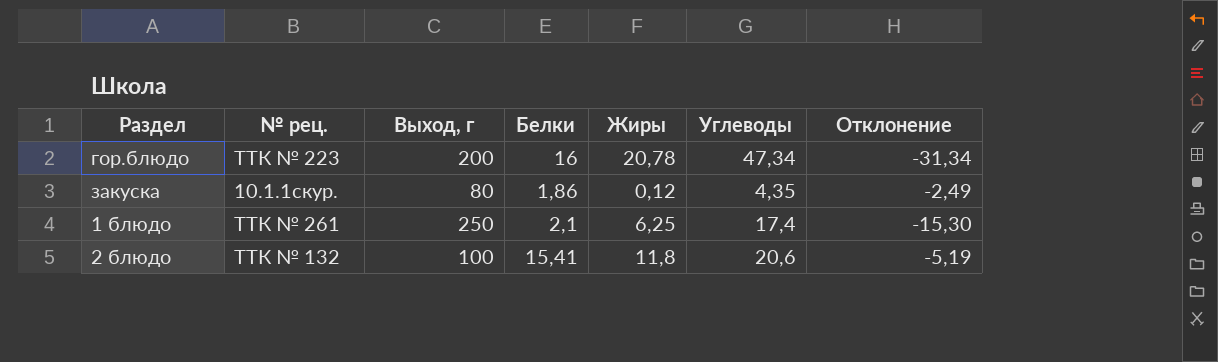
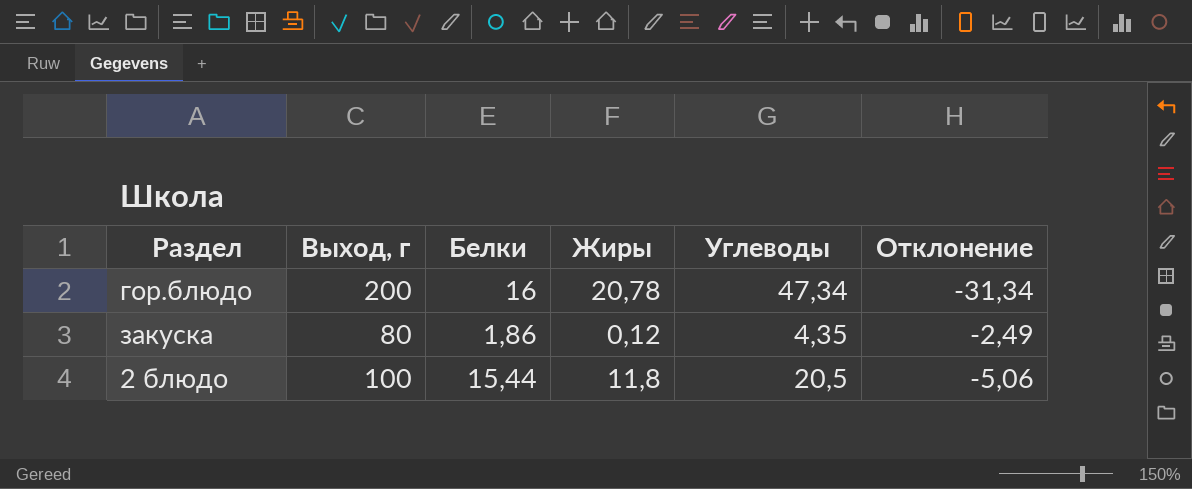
column № рец. | position: 2 -> none
row 1 блюдо: ТТК № 261 | 250 | 2,1 | 6,25 | 17,4 | -15,30 -> none
2 блюдо | Белки: 15,41 -> 15,44
2 блюдо | Углеводы: 20,6 -> 20,5
2 блюдо | Отклонение: -5,19 -> -5,06

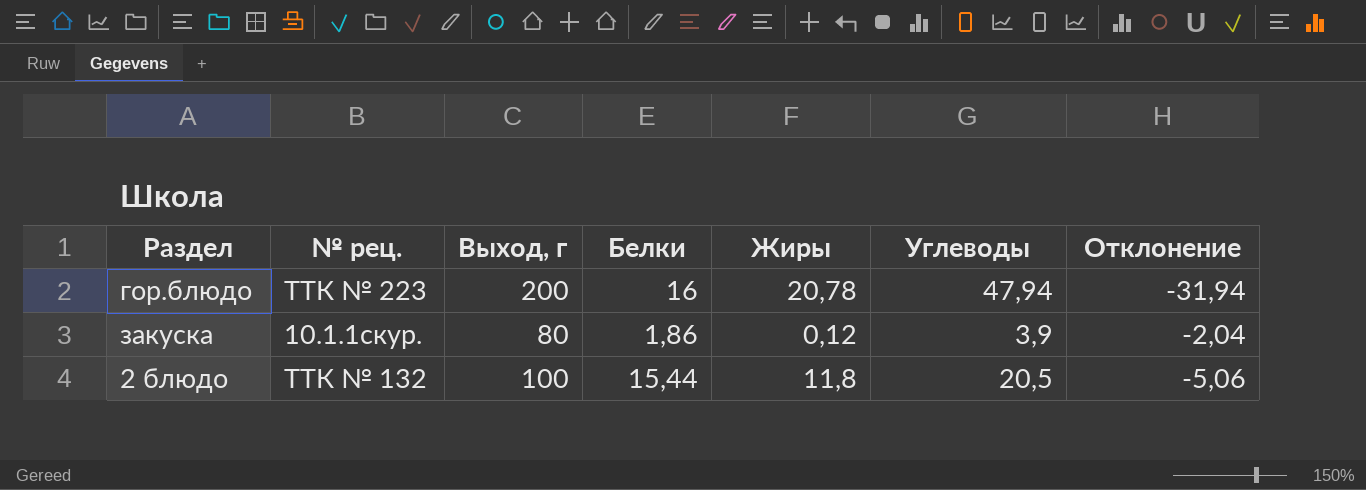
column № рец. | position: none -> 2
гор.блюдо | Углеводы: 47,34 -> 47,94
гор.блюдо | Отклонение: -31,34 -> -31,94
закуска | Углеводы: 4,35 -> 3,9
закуска | Отклонение: -2,49 -> -2,04

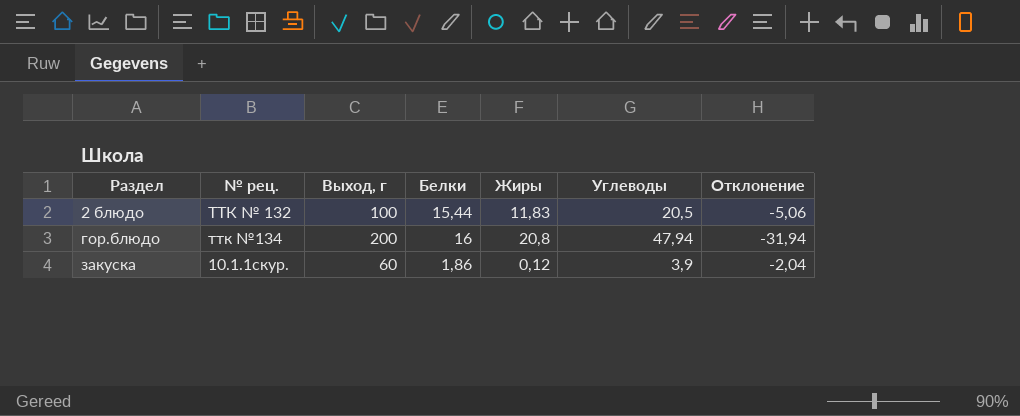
row order: none -> Раздел ascending
2 блюдо | Жиры: 11,8 -> 11,83
гор.блюдо | № рец.: ТТК № 223 -> ттк №134
гор.блюдо | Жиры: 20,78 -> 20,8
закуска | Выход, г: 80 -> 60

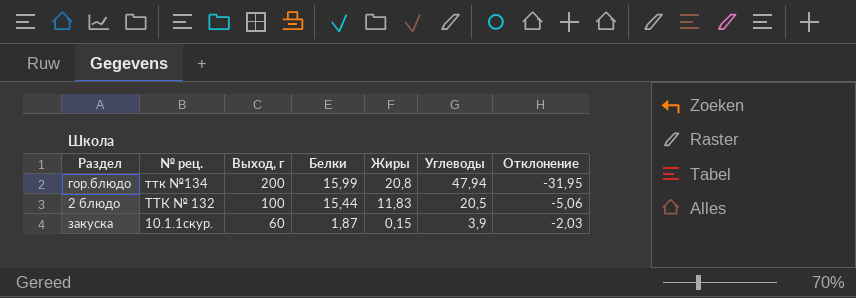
row order: Раздел ascending -> Выход, г descending
гор.блюдо | Белки: 16 -> 15,99
гор.блюдо | Отклонение: -31,94 -> -31,95
закуска | Белки: 1,86 -> 1,87
закуска | Жиры: 0,12 -> 0,15
закуска | Отклонение: -2,04 -> -2,03

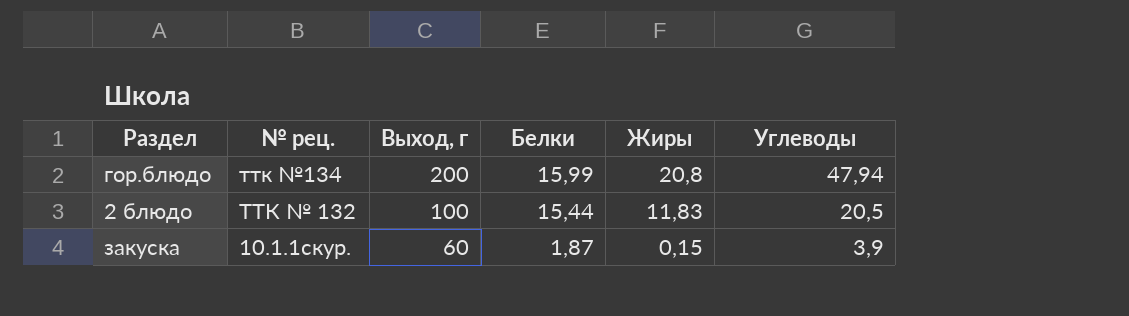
column Отклонение | formula: [Белки] - [Углеводы] -> none

